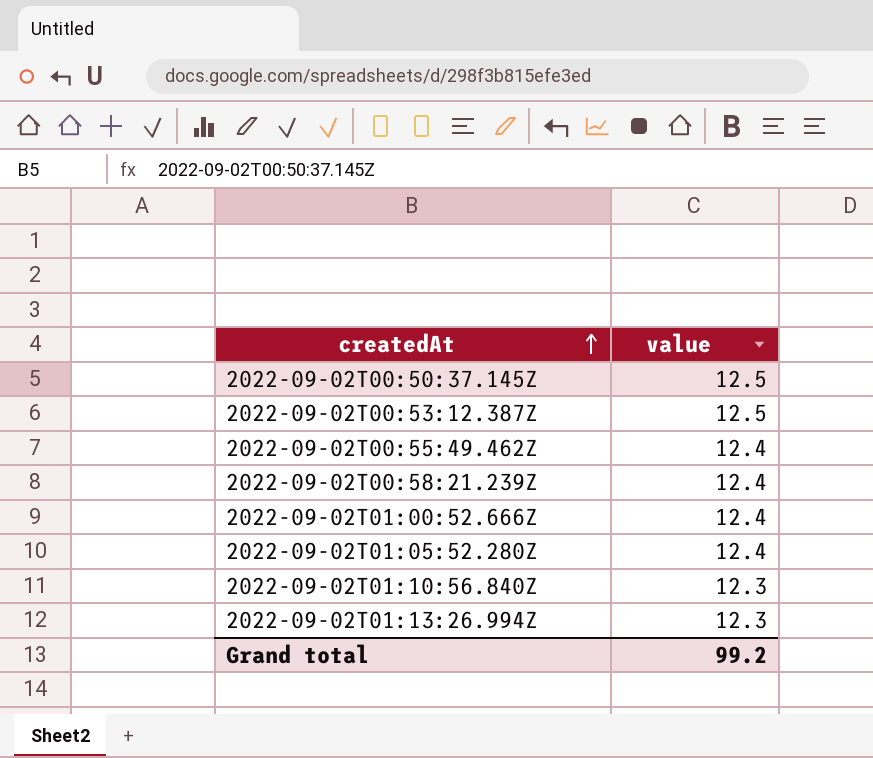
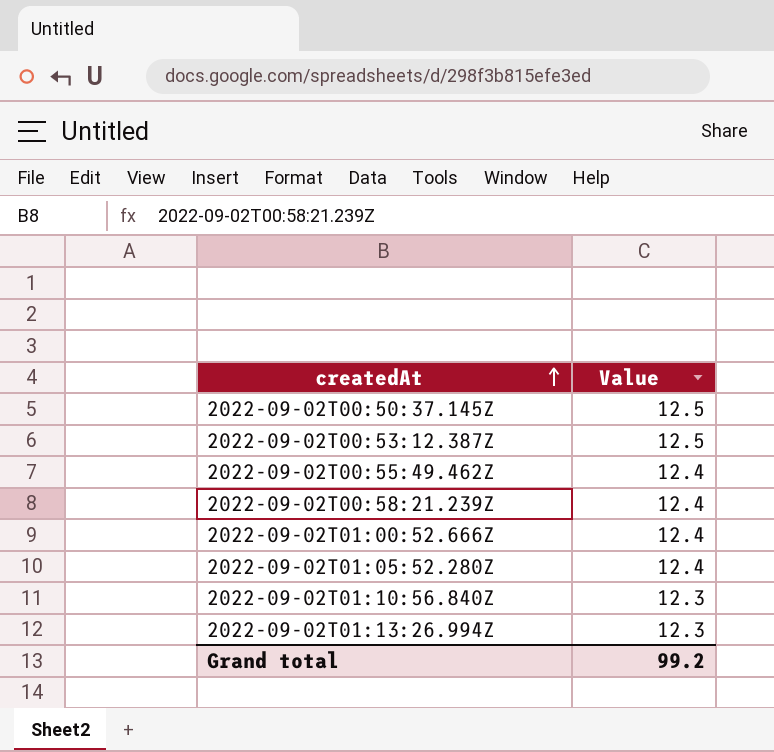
column name: value -> Value

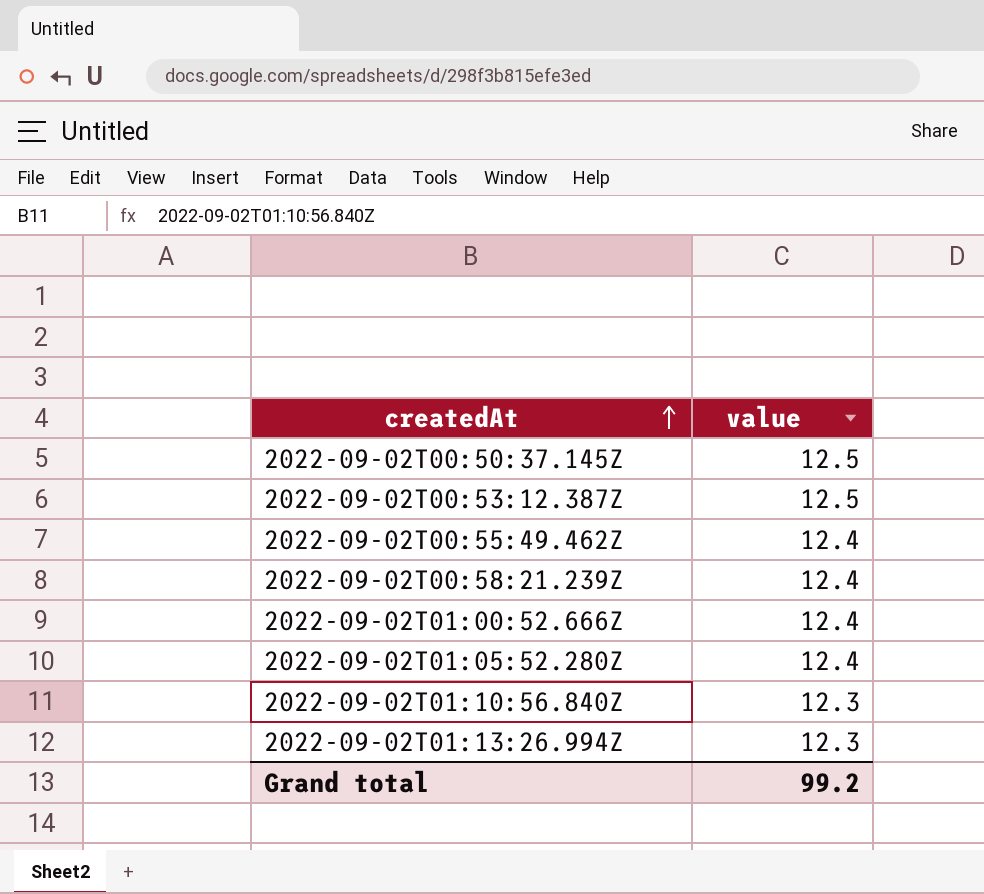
column name: Value -> value

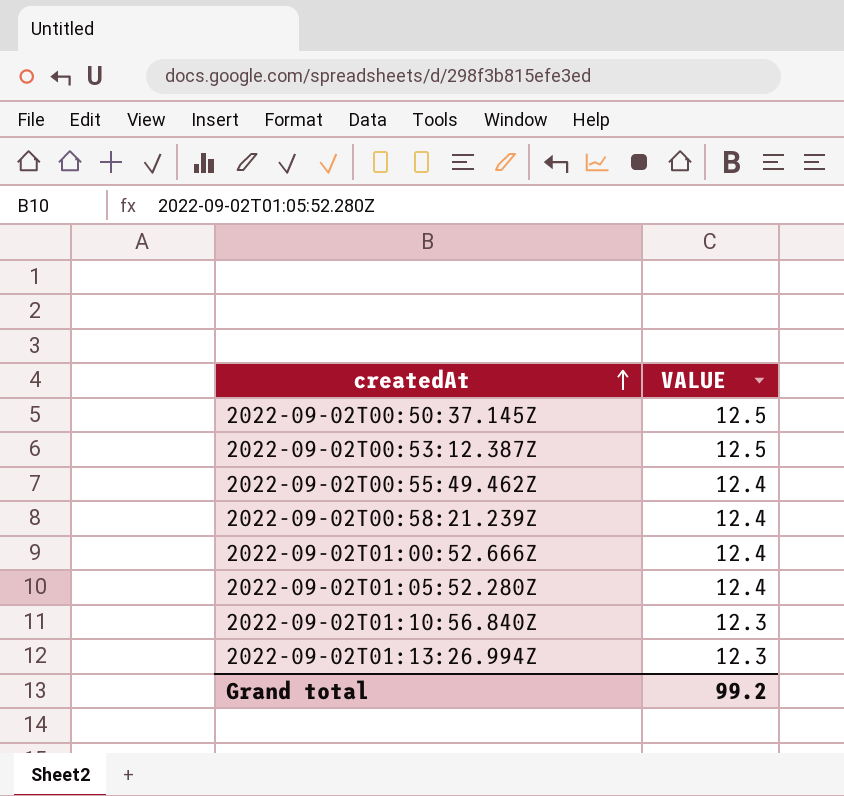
column name: value -> VALUE

